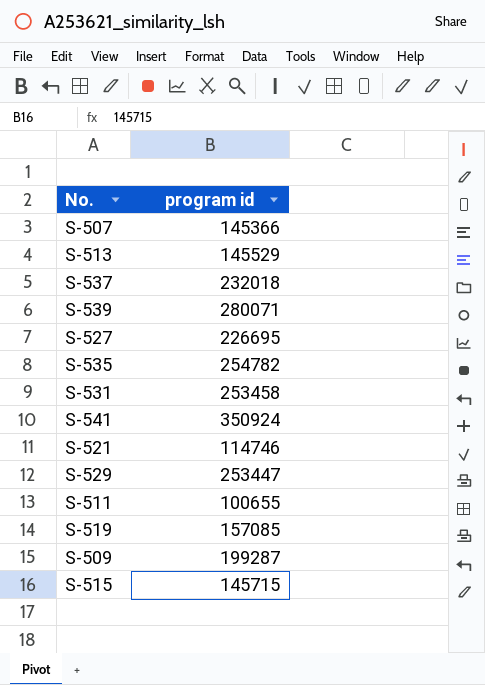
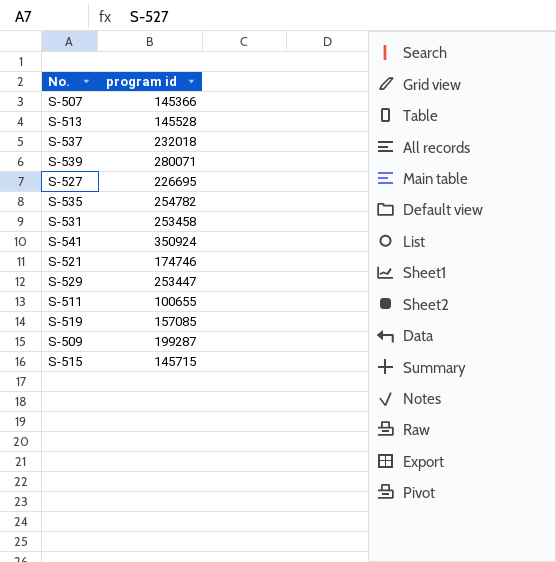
S-513 | program id: 145529 -> 145528
S-521 | program id: 114746 -> 174746

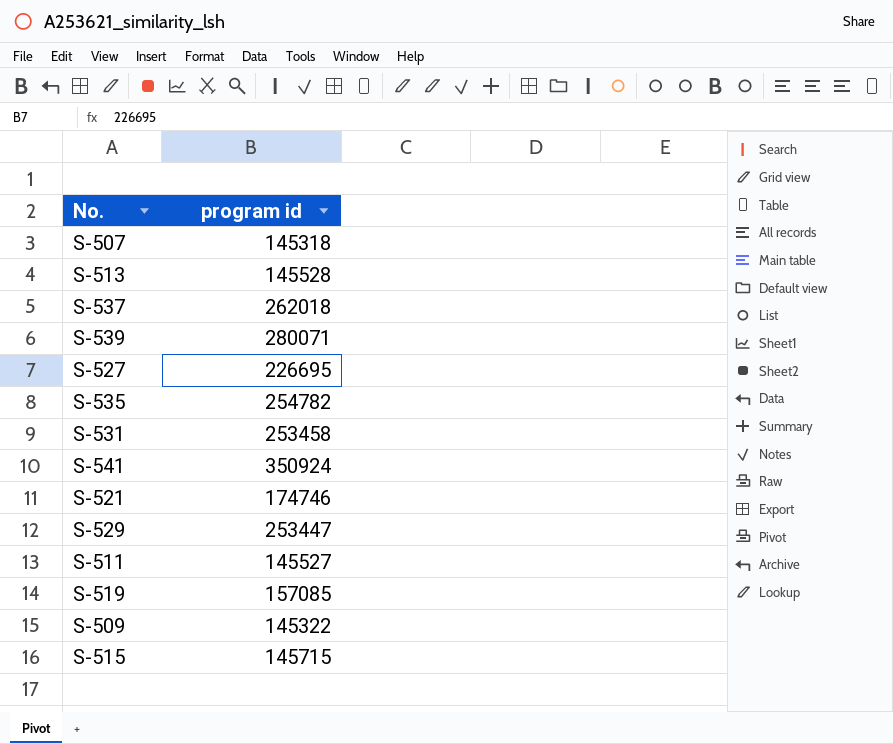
S-507 | program id: 145366 -> 145318
S-537 | program id: 232018 -> 262018
S-511 | program id: 100655 -> 145527
S-509 | program id: 199287 -> 145322

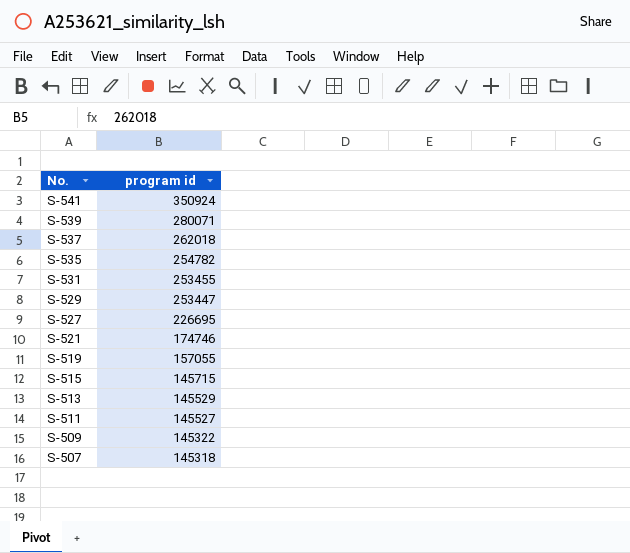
row order: none -> No. descending
S-531 | program id: 253458 -> 253455
S-519 | program id: 157085 -> 157055
S-513 | program id: 145528 -> 145529

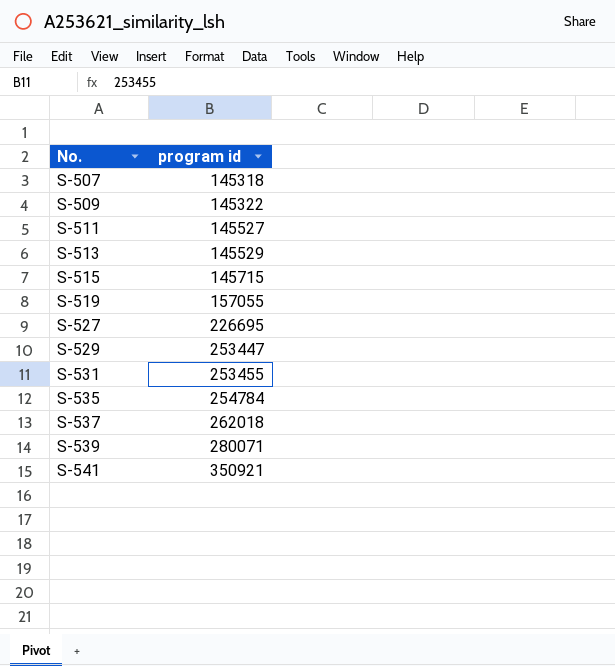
row order: No. descending -> No. ascending
row S-521: 174746 -> none
S-535 | program id: 254782 -> 254784
S-541 | program id: 350924 -> 350921

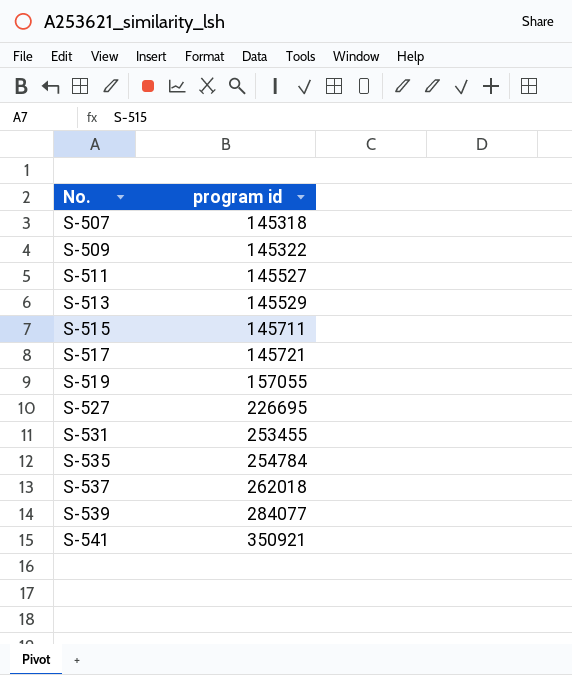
row S-529: 253447 -> none
S-515 | program id: 145715 -> 145711
row S-517: none -> 145721
S-539 | program id: 280071 -> 284077

